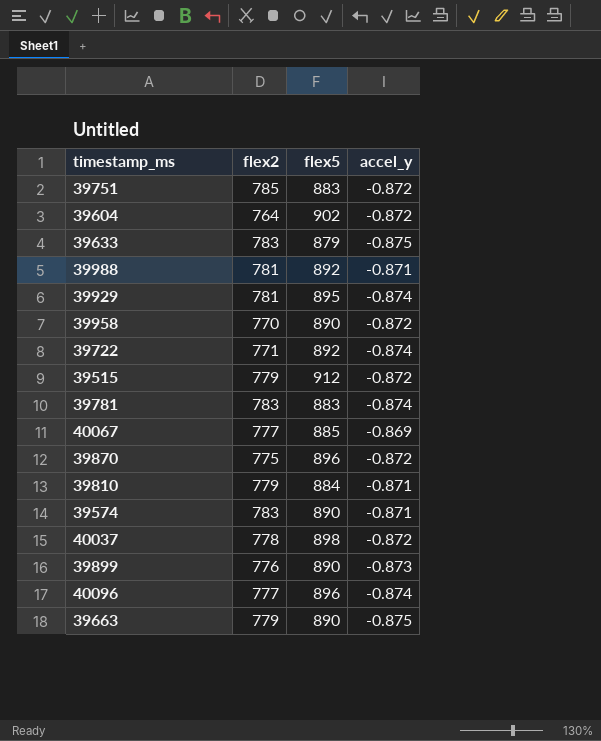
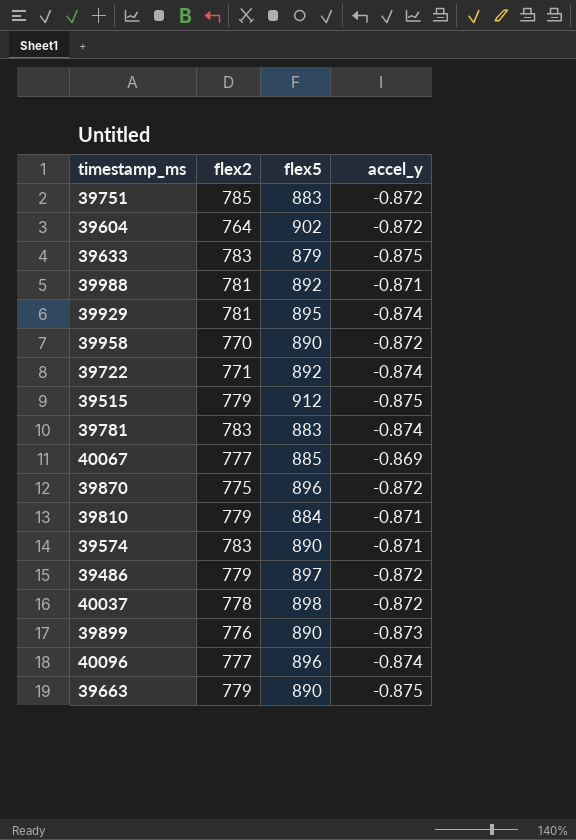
39515 | accel_y: -0.872 -> -0.875
row 39486: none -> 779 | 897 | -0.872

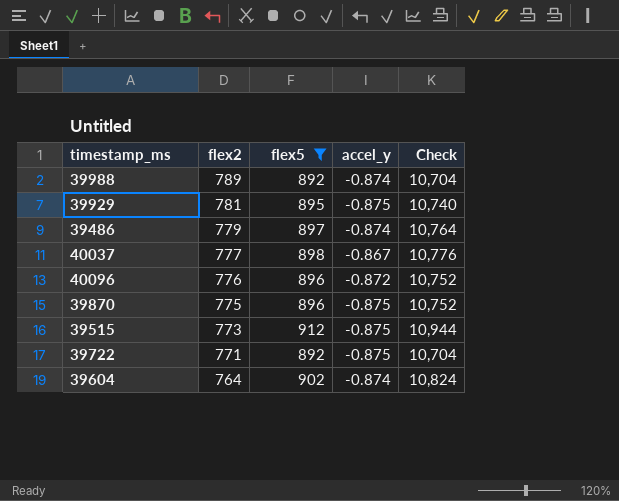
filter: none -> flex5 >= 892
row order: none -> flex2 descending
column Check | formula: none -> [flex5] * 12
39988 | flex2: 781 -> 789
39988 | accel_y: -0.871 -> -0.874
39929 | accel_y: -0.874 -> -0.875
39486 | accel_y: -0.872 -> -0.874
40037 | flex2: 778 -> 777
40037 | accel_y: -0.872 -> -0.867
40096 | flex2: 777 -> 776
40096 | accel_y: -0.874 -> -0.872
39870 | accel_y: -0.872 -> -0.875
39515 | flex2: 779 -> 773
39722 | accel_y: -0.874 -> -0.875
39604 | accel_y: -0.872 -> -0.874

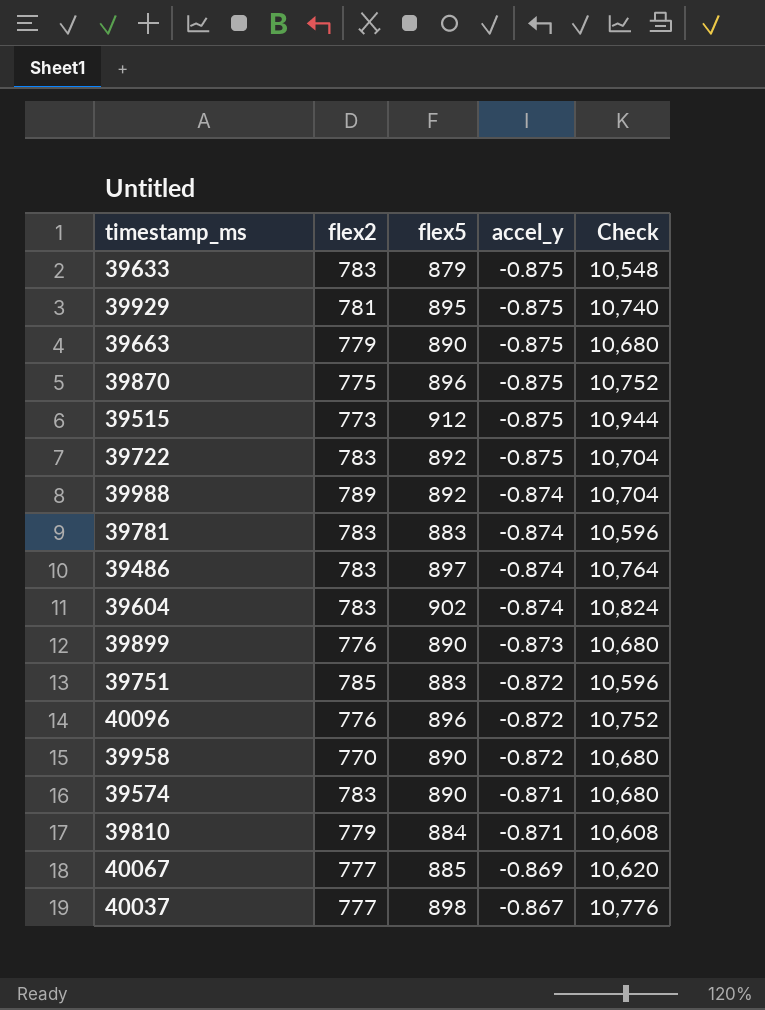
filter: flex5 >= 892 -> none
row order: flex2 descending -> accel_y ascending
39722 | flex2: 771 -> 783
39486 | flex2: 779 -> 783
39604 | flex2: 764 -> 783

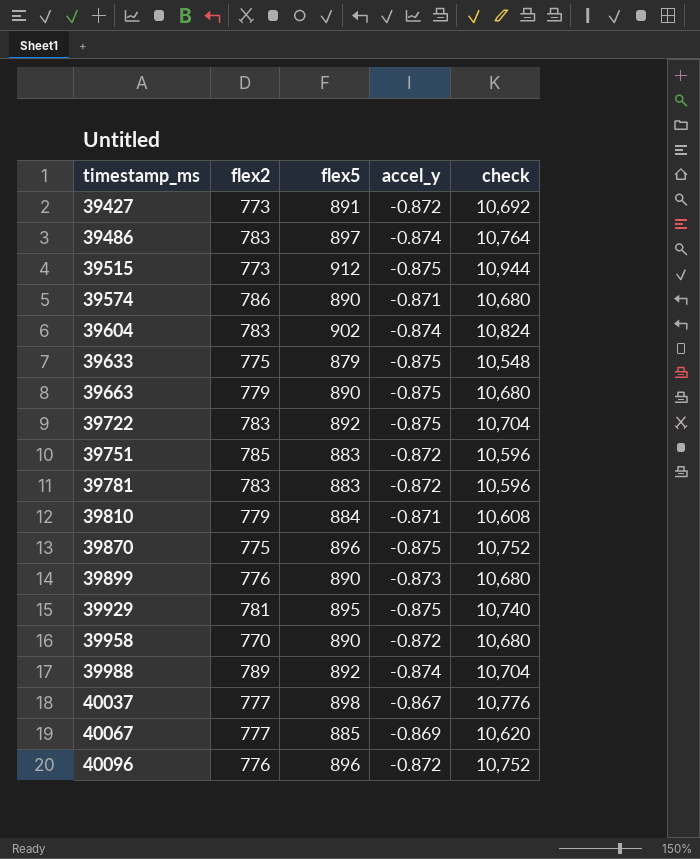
row order: accel_y ascending -> timestamp_ms ascending
column name: Check -> check
row 39427: none -> 773 | 891 | -0.872 | 10,692
39574 | flex2: 783 -> 786
39633 | flex2: 783 -> 775
39781 | accel_y: -0.874 -> -0.872

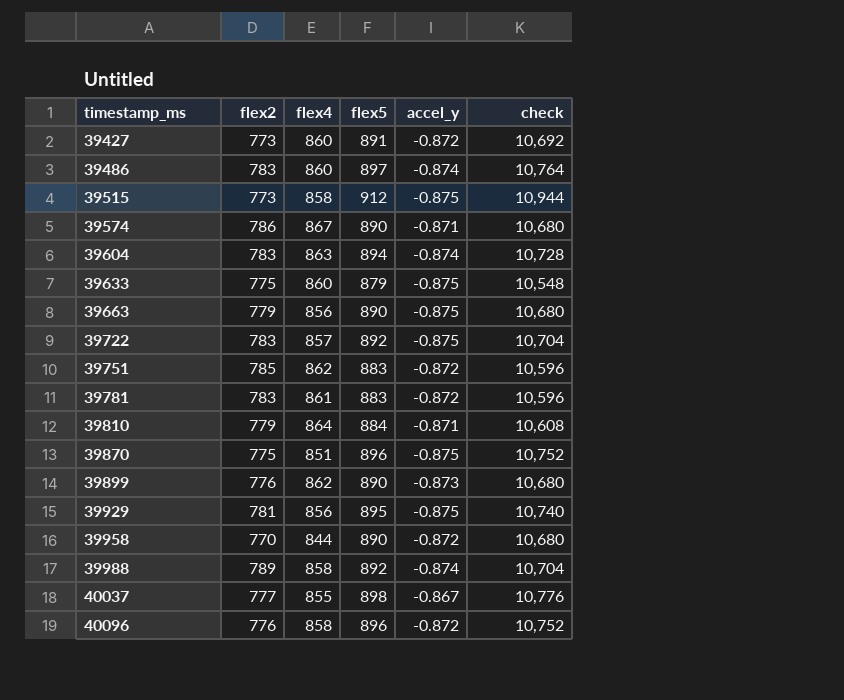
column flex4 | position: none -> 3
row 40067: 777 | 885 | -0.869 | 10,620 -> none
39604 | flex5: 902 -> 894
39604 | check: 10,824 -> 10,728

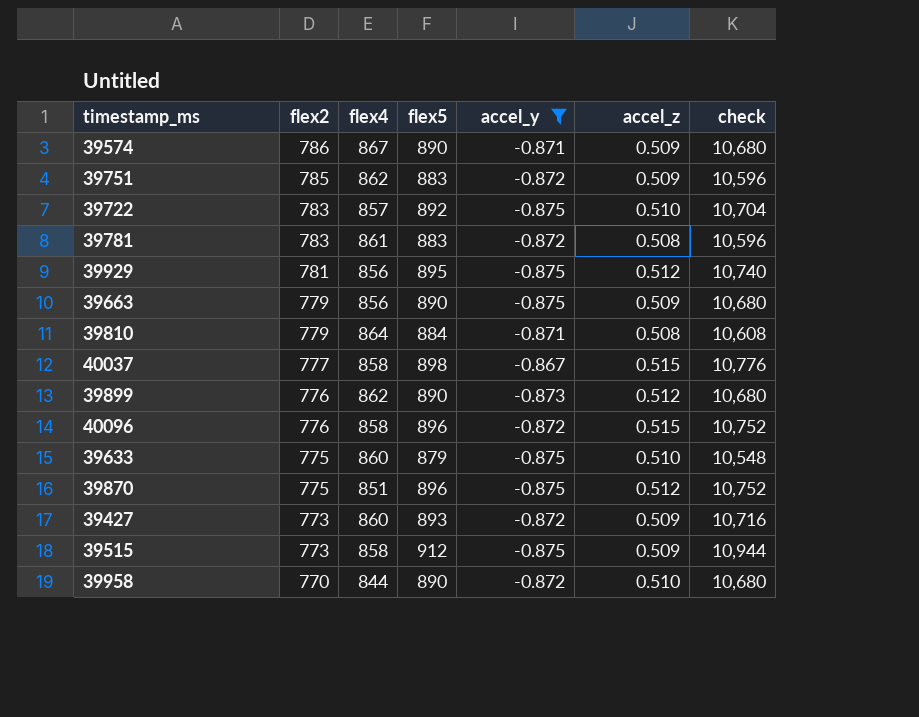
filter: none -> accel_y != -0.874
row order: timestamp_ms ascending -> flex2 descending
column accel_z | position: none -> 6
40037 | flex4: 855 -> 858
39427 | flex5: 891 -> 893
39427 | check: 10,692 -> 10,716

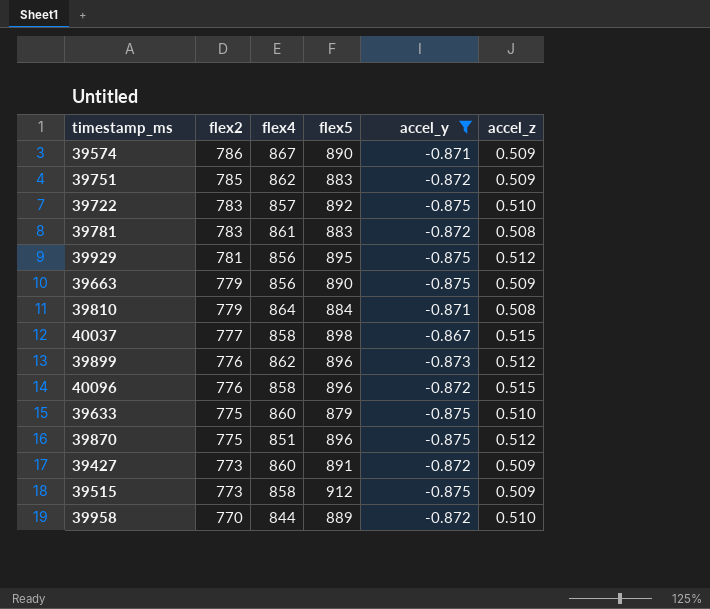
column check | formula: [flex5] * 12 -> none
39899 | flex5: 890 -> 896
39427 | flex5: 893 -> 891
39958 | flex5: 890 -> 889

